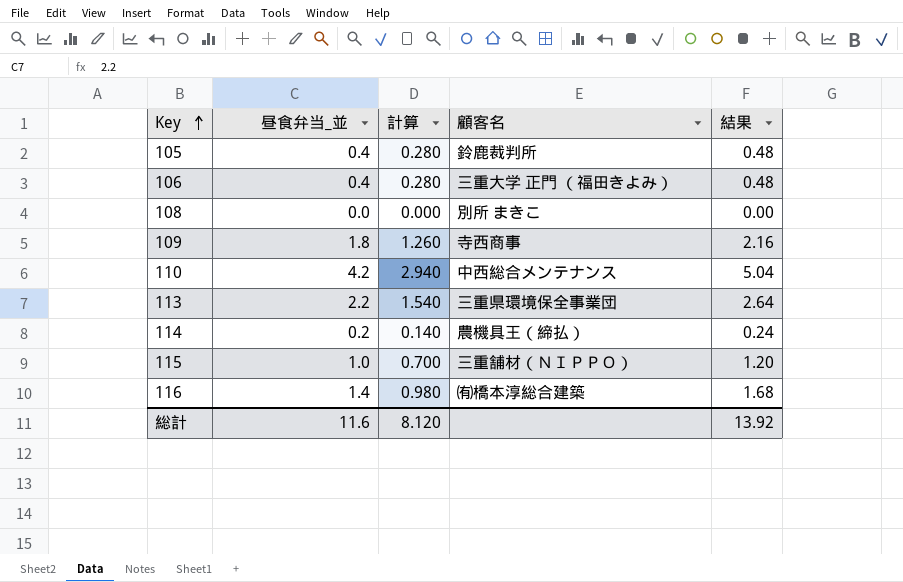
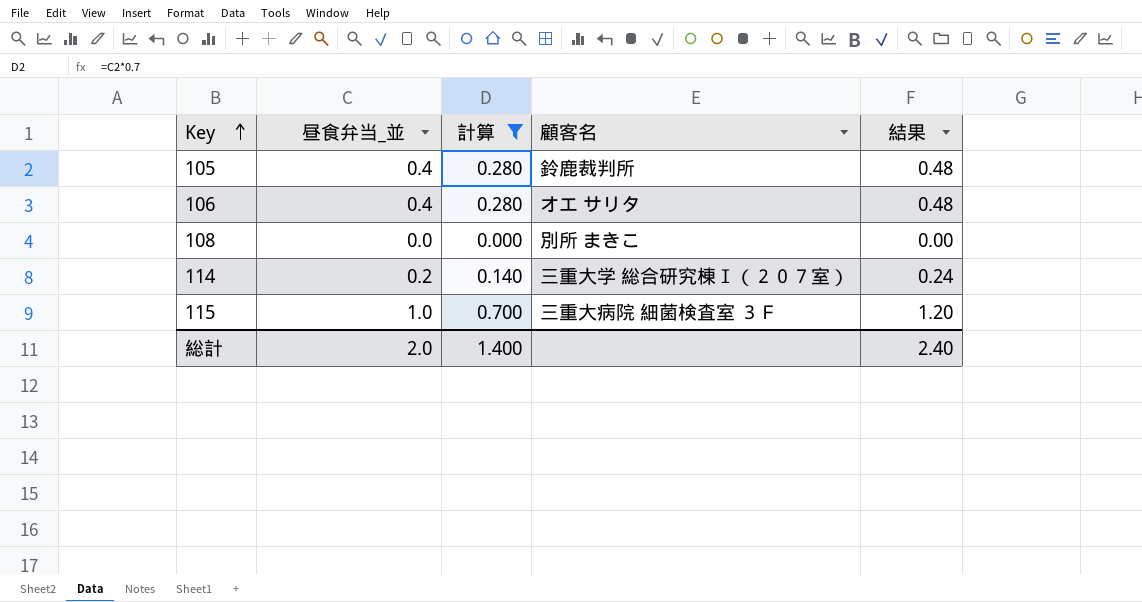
filter: none -> 計算 <= 0.700
106 | 顧客名: 三重大学 正門 （福田きよみ） -> オエ サリタ
114 | 顧客名: 農機具王（締払） -> 三重大学 総合研究棟Ⅰ（２０７室）
115 | 顧客名: 三重舗材（ＮＩＰＰＯ） -> 三重大病院 細菌検査室 ３Ｆ
総計 | 昼食弁当_並: 11.6 -> 2.0
総計 | 計算: 8.120 -> 1.400
総計 | 結果: 13.92 -> 2.40

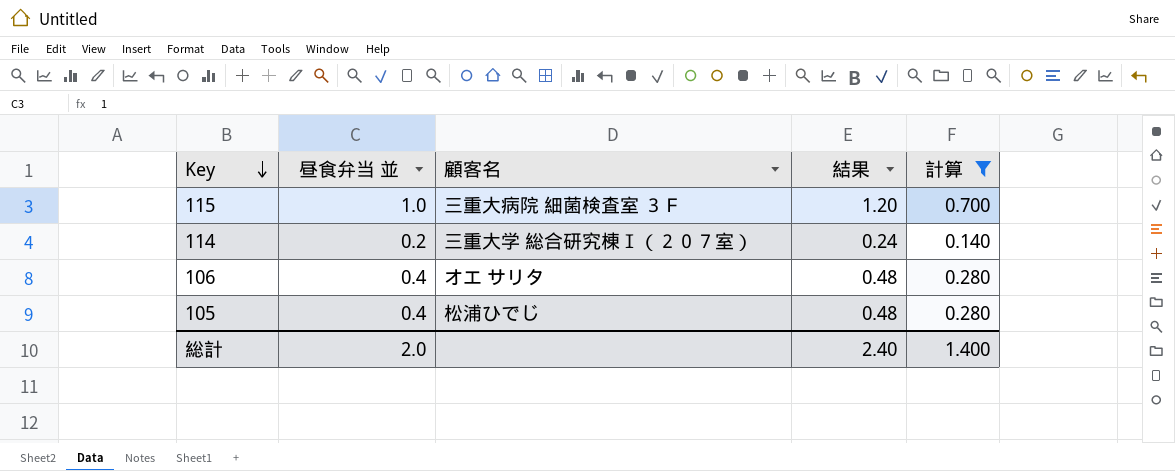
row order: Key ascending -> Key descending
column name: 昼食弁当_並 -> 昼食弁当 並
column 計算 | position: 3 -> 5
row 108: 0.0 | 0.000 | 別所 まきこ | 0.00 -> none
105 | 顧客名: 鈴鹿裁判所 -> 松浦ひでじ

